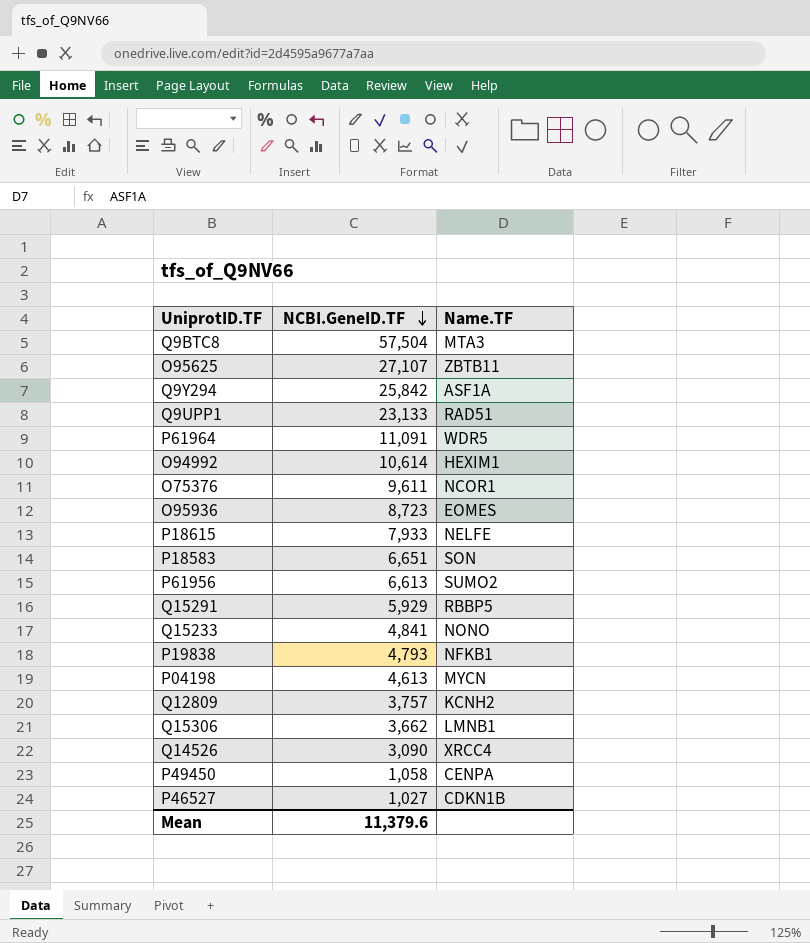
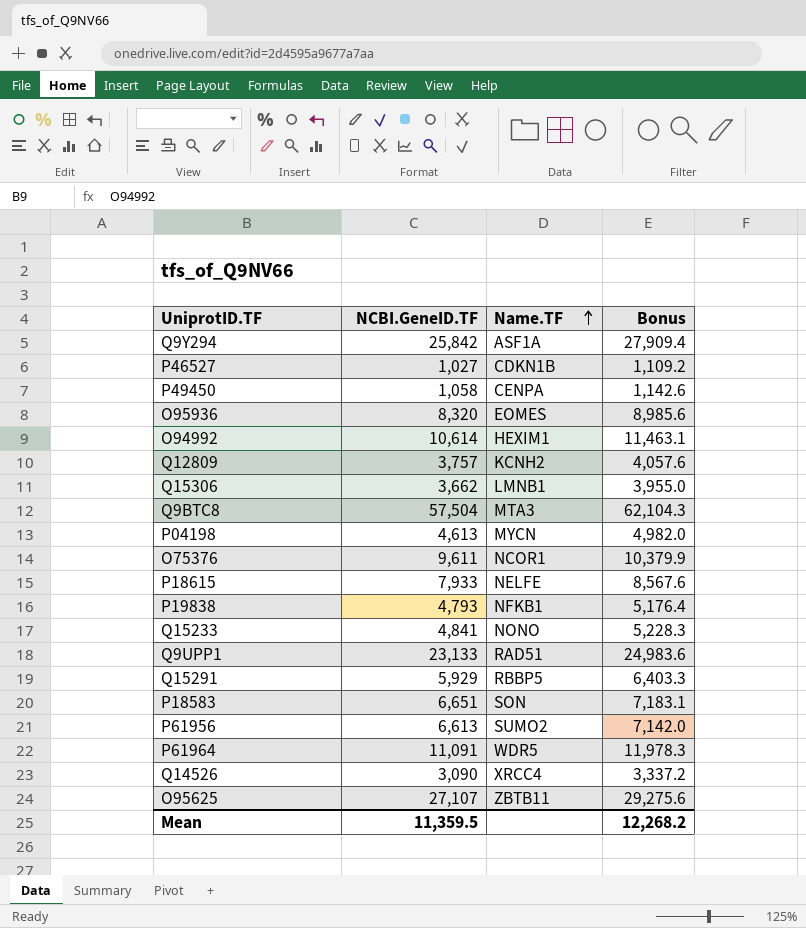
row order: NCBI.GeneID.TF descending -> Name.TF ascending
column Bonus | formula: none -> [NCBI.GeneID.TF] * 1.08
O95936 | NCBI.GeneID.TF: 8,723 -> 8,320
Mean | NCBI.GeneID.TF: 11,379.6 -> 11,359.5

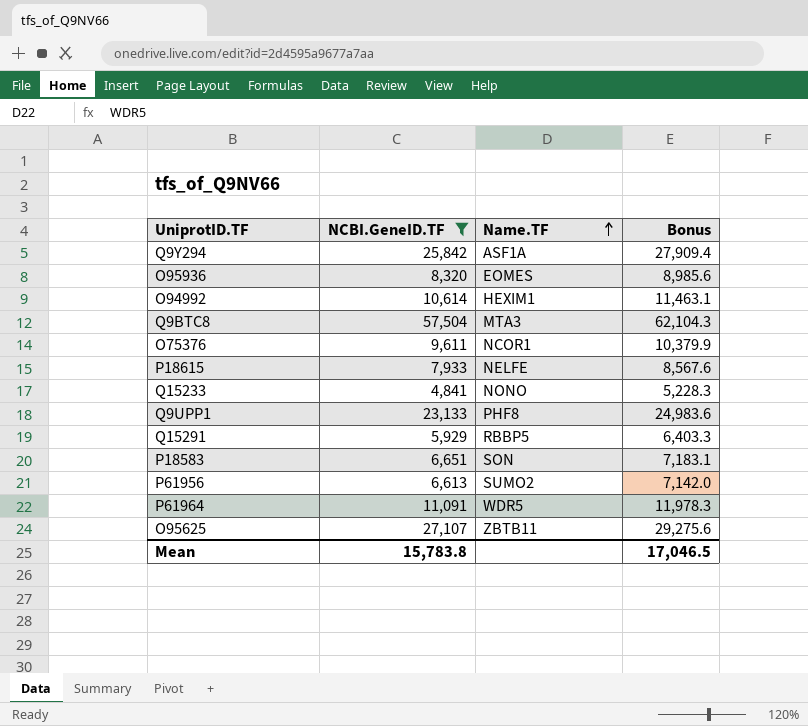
filter: none -> NCBI.GeneID.TF >= 4,841
Q9UPP1 | Name.TF: RAD51 -> PHF8
Mean | NCBI.GeneID.TF: 11,359.5 -> 15,783.8
Mean | Bonus: 12,268.2 -> 17,046.5

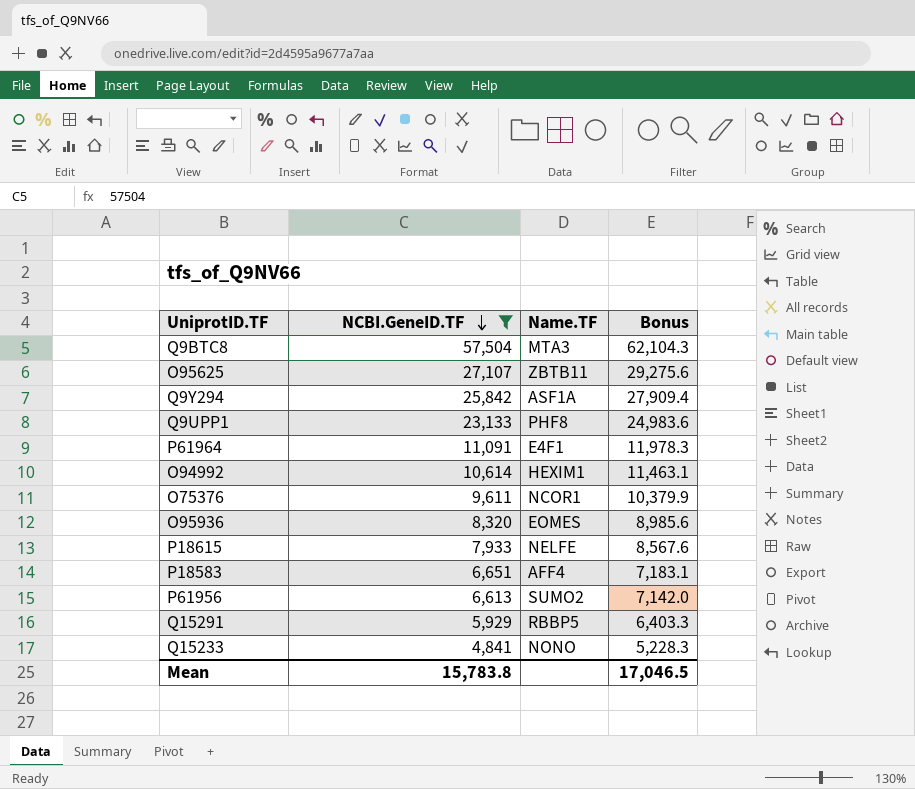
row order: Name.TF ascending -> NCBI.GeneID.TF descending
P61964 | Name.TF: WDR5 -> E4F1
P18583 | Name.TF: SON -> AFF4

